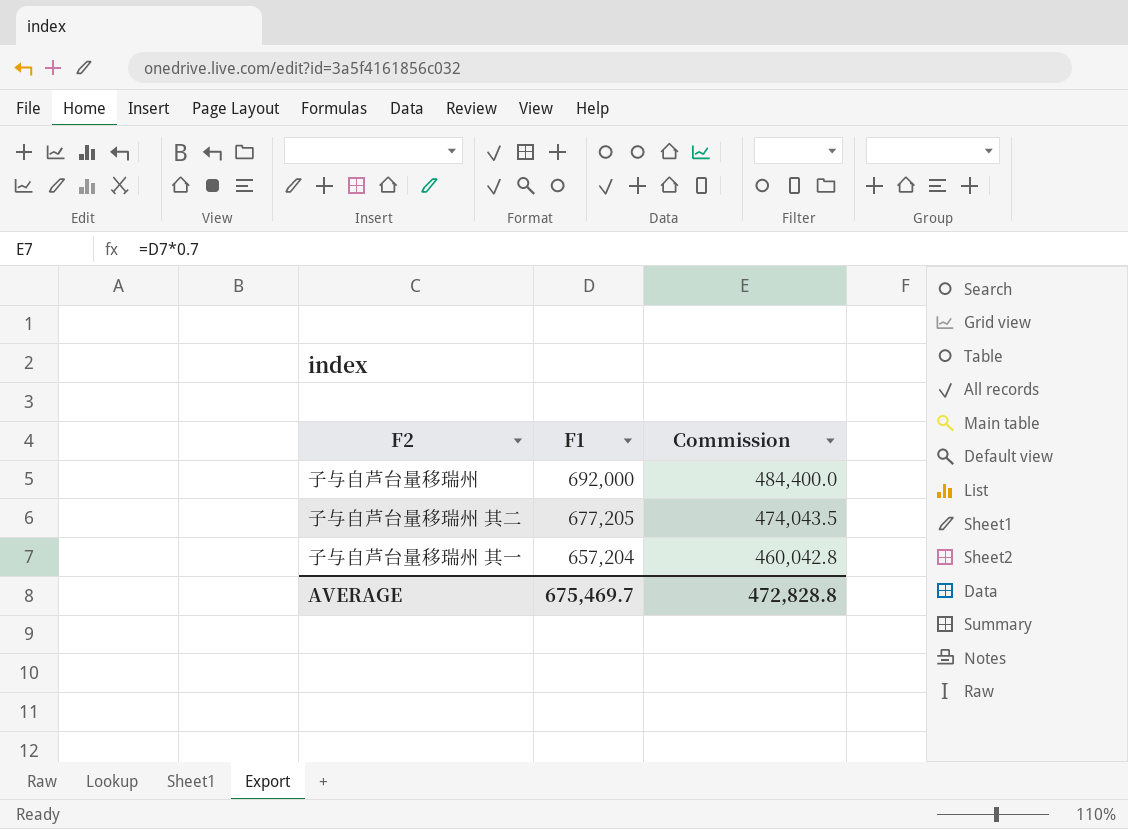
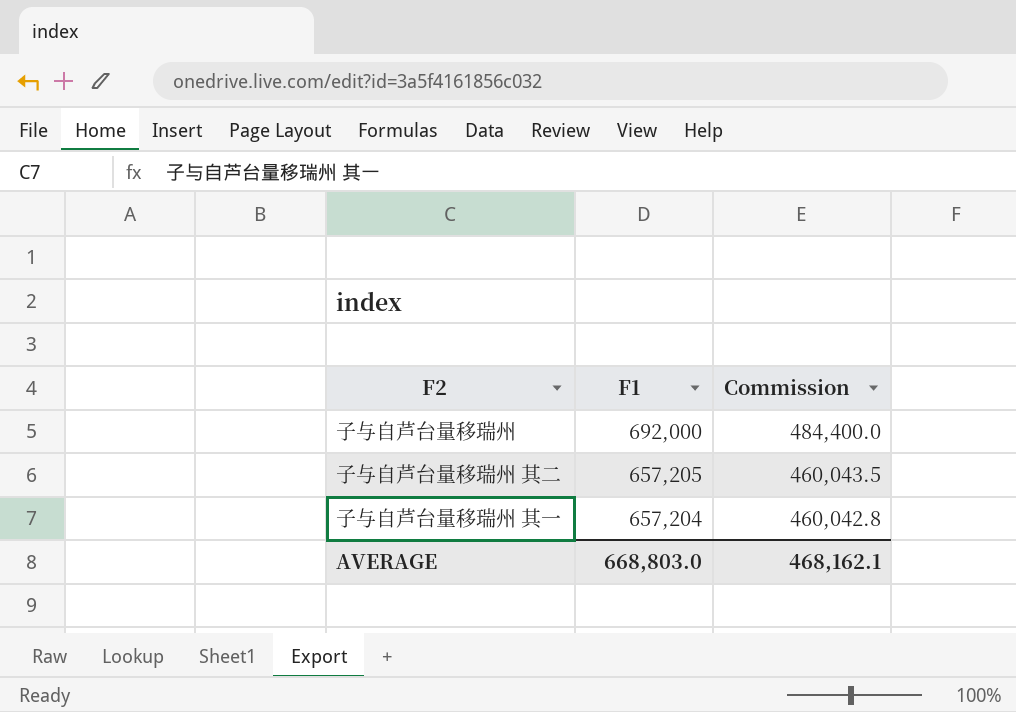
子与自芦台量移瑞州 其二 | F1: 677,205 -> 657,205
子与自芦台量移瑞州 其二 | Commission: 474,043.5 -> 460,043.5
AVERAGE | F1: 675,469.7 -> 668,803.0
AVERAGE | Commission: 472,828.8 -> 468,162.1

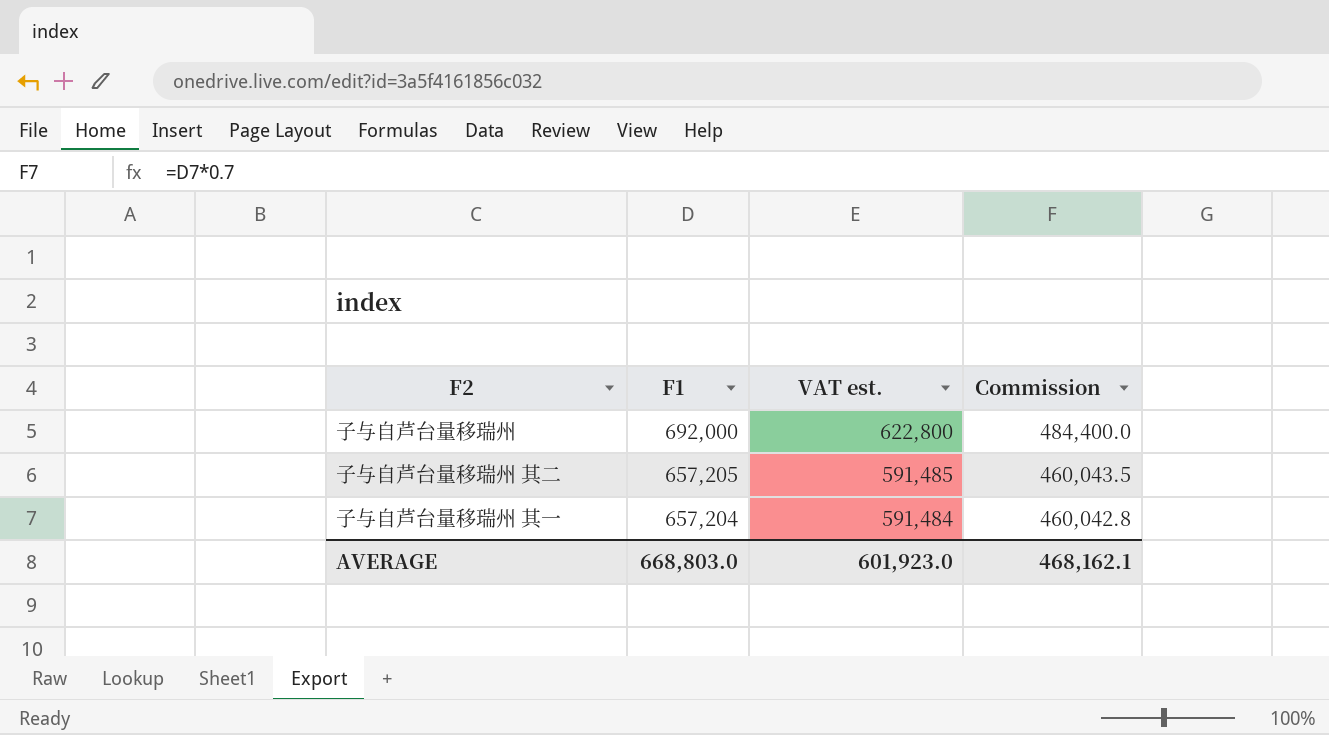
column VAT est. | formula: none -> [F1] * 0.9

